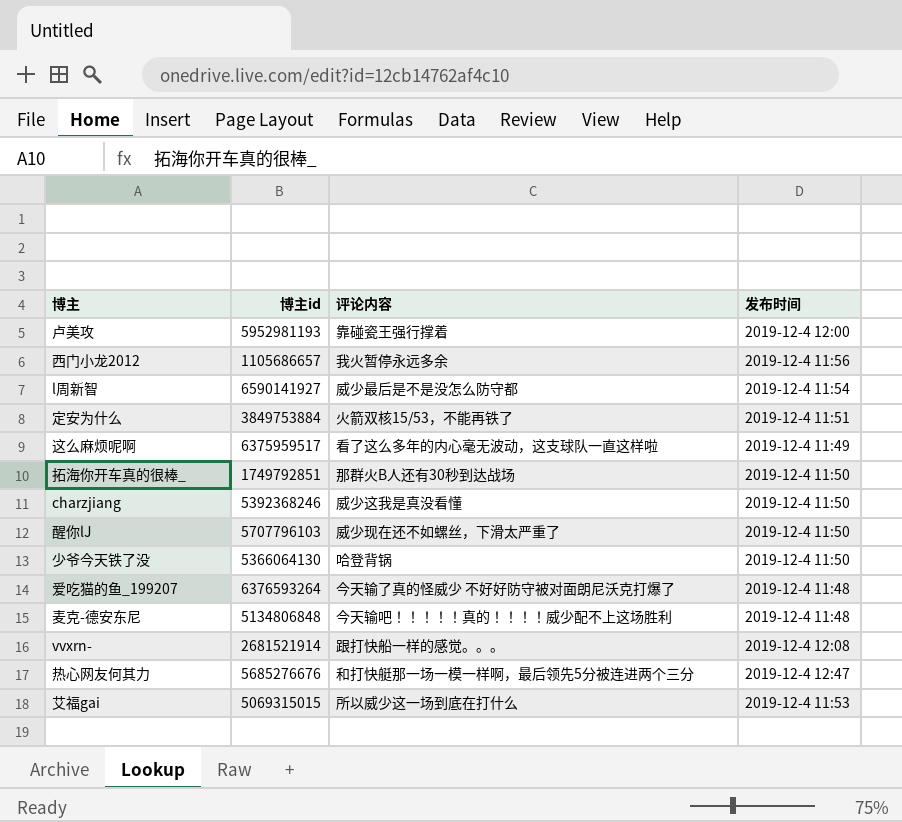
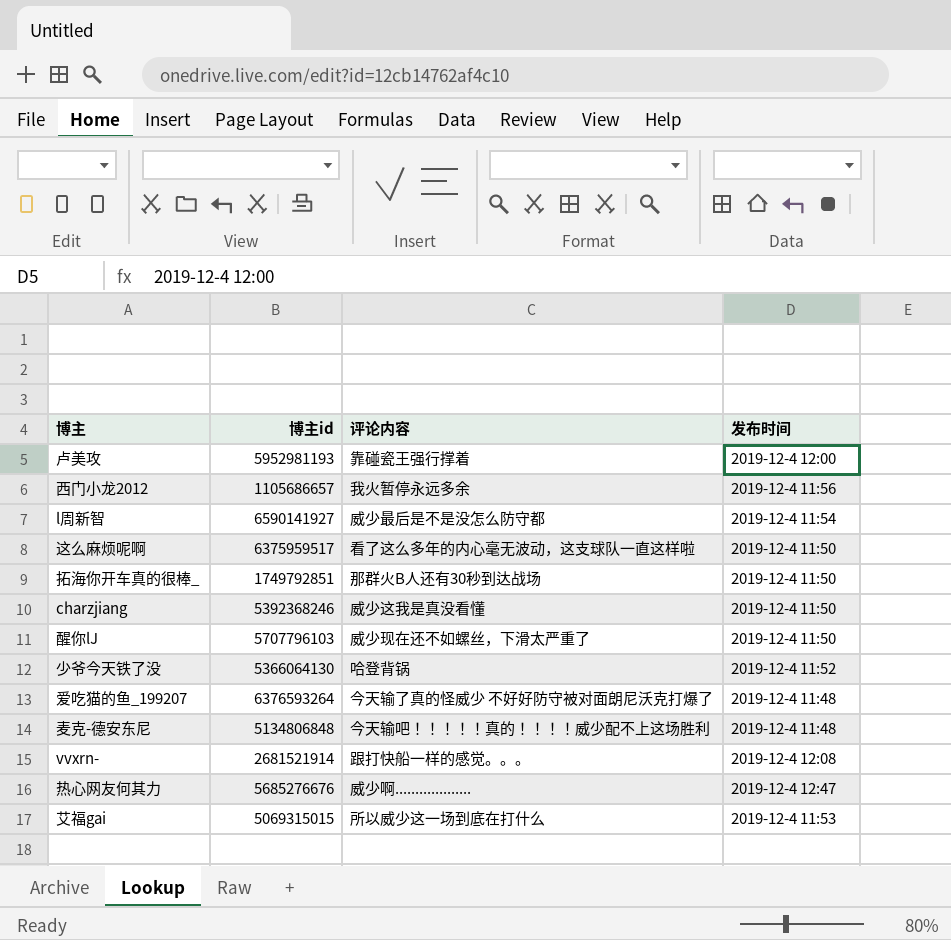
row 定安为什么: 3849753884 | 火箭双核15/53，不能再铁了 | 2019-12-4 11:51 -> none
这么麻烦呢啊 | 发布时间: 2019-12-4 11:49 -> 2019-12-4 11:50
少爷今天铁了没 | 发布时间: 2019-12-4 11:50 -> 2019-12-4 11:52
热心网友何其力 | 评论内容: 和打快艇那一场一模一样啊，最后领先5分被连进两个三分 -> 威少啊...................

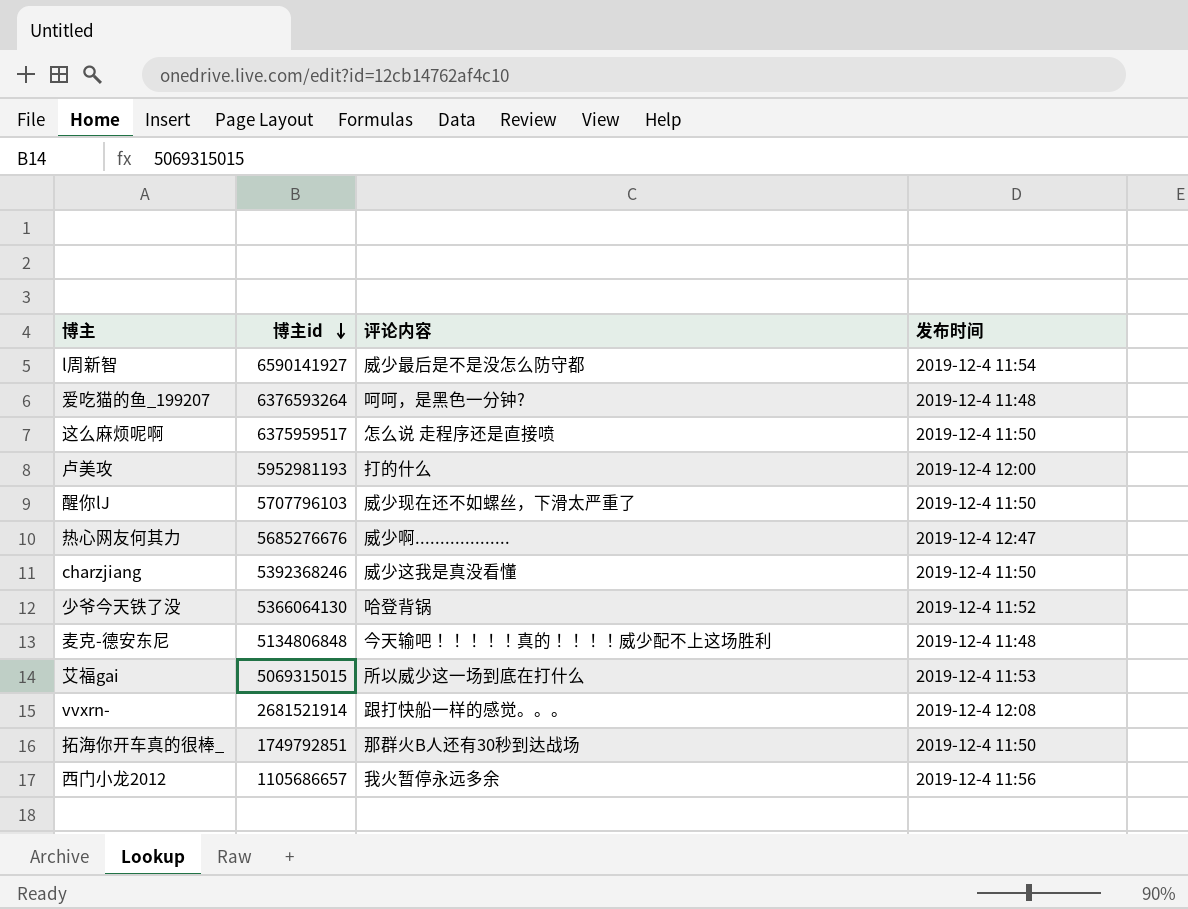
row order: none -> 博主id descending
爱吃猫的鱼_199207 | 评论内容: 今天输了真的怪威少 不好好防守被对面朗尼沃克打爆了 -> 呵呵，是黑色一分钟?
这么麻烦呢啊 | 评论内容: 看了这么多年的内心毫无波动，这支球队一直这样啦 -> 怎么说 走程序还是直接喷
卢美攻 | 评论内容: 靠碰瓷王强行撑着 -> 打的什么

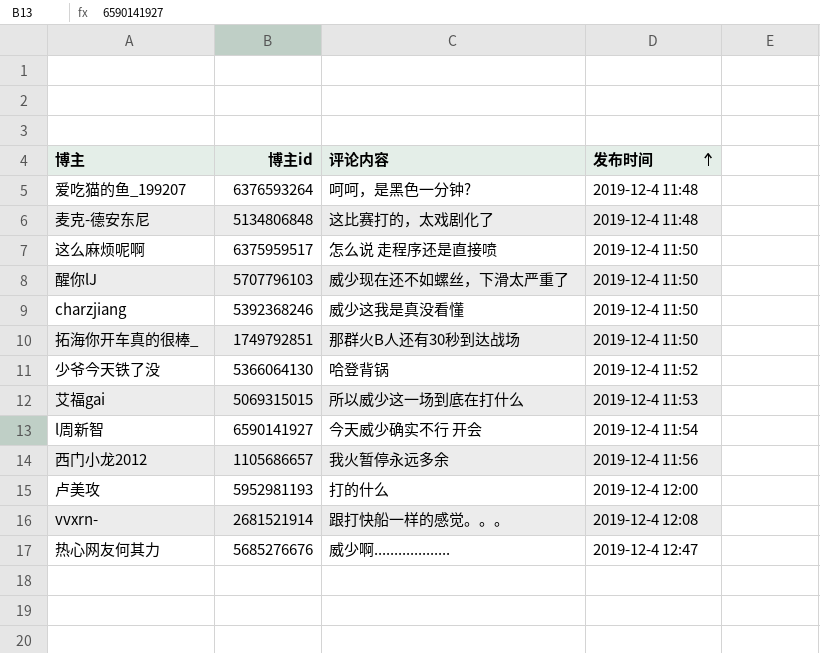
row order: 博主id descending -> 发布时间 ascending
麦克-德安东尼 | 评论内容: 今天输吧！！！！！真的！！！！威少配不上这场胜利 -> 这比赛打的，太戏剧化了
l周新智 | 评论内容: 威少最后是不是没怎么防守都 -> 今天威少确实不行 开会

